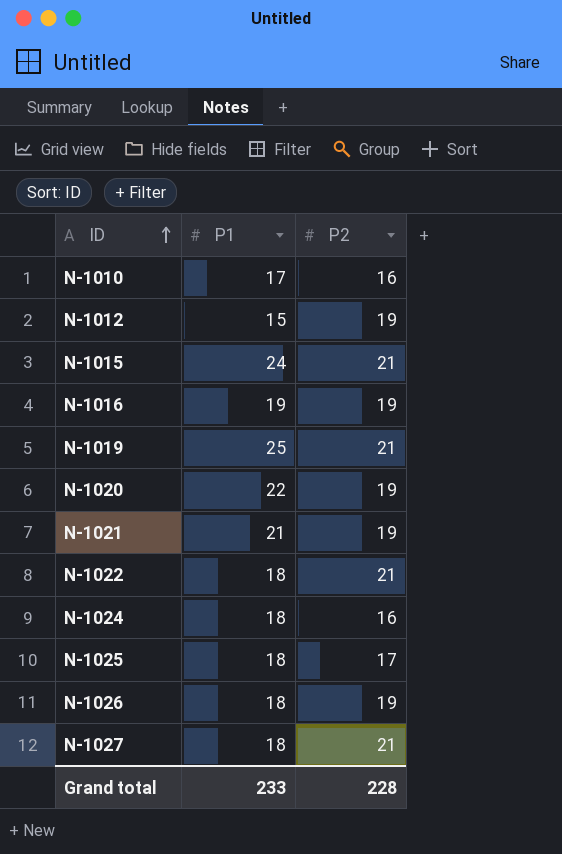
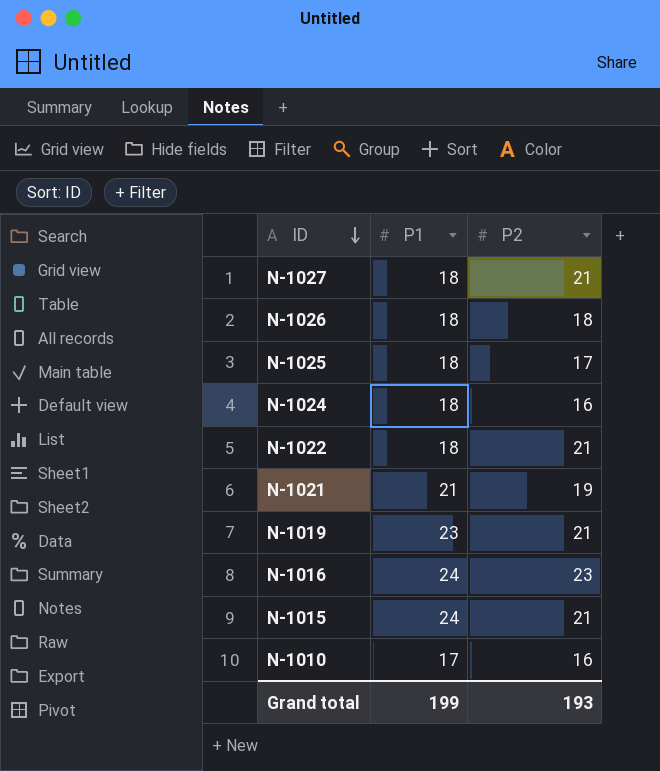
row order: ID ascending -> ID descending
row N-1012: 15 | 19 -> none
row N-1020: 22 | 19 -> none
N-1026 | P2: 19 -> 18
N-1019 | P1: 25 -> 23
N-1016 | P1: 19 -> 24
N-1016 | P2: 19 -> 23
Grand total | P1: 233 -> 199
Grand total | P2: 228 -> 193

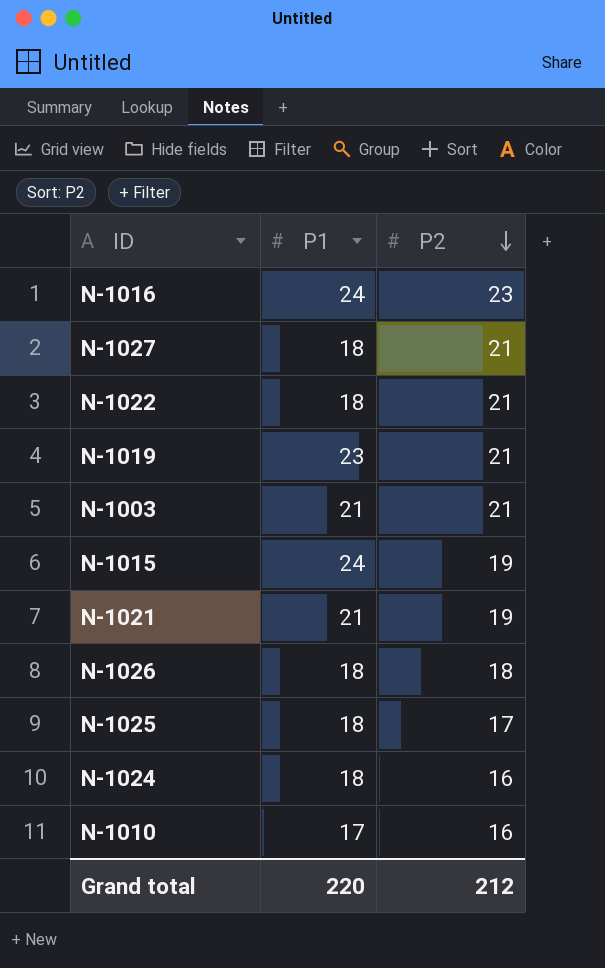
row order: ID descending -> P2 descending
row N-1003: none -> 21 | 21
N-1015 | P2: 21 -> 19
Grand total | P1: 199 -> 220
Grand total | P2: 193 -> 212

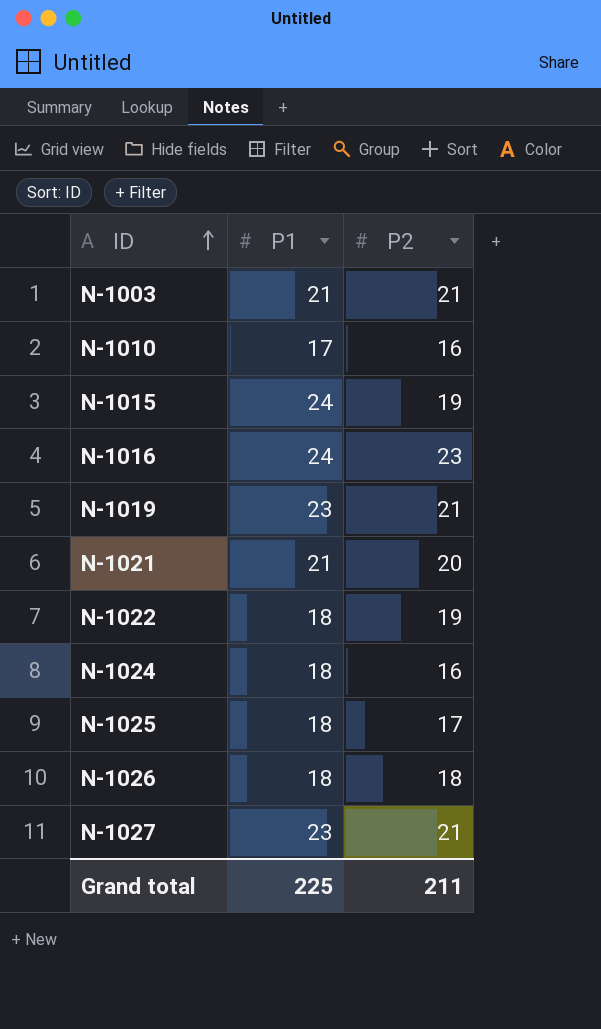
row order: P2 descending -> ID ascending
N-1021 | P2: 19 -> 20
N-1022 | P2: 21 -> 19
N-1027 | P1: 18 -> 23
Grand total | P1: 220 -> 225
Grand total | P2: 212 -> 211

